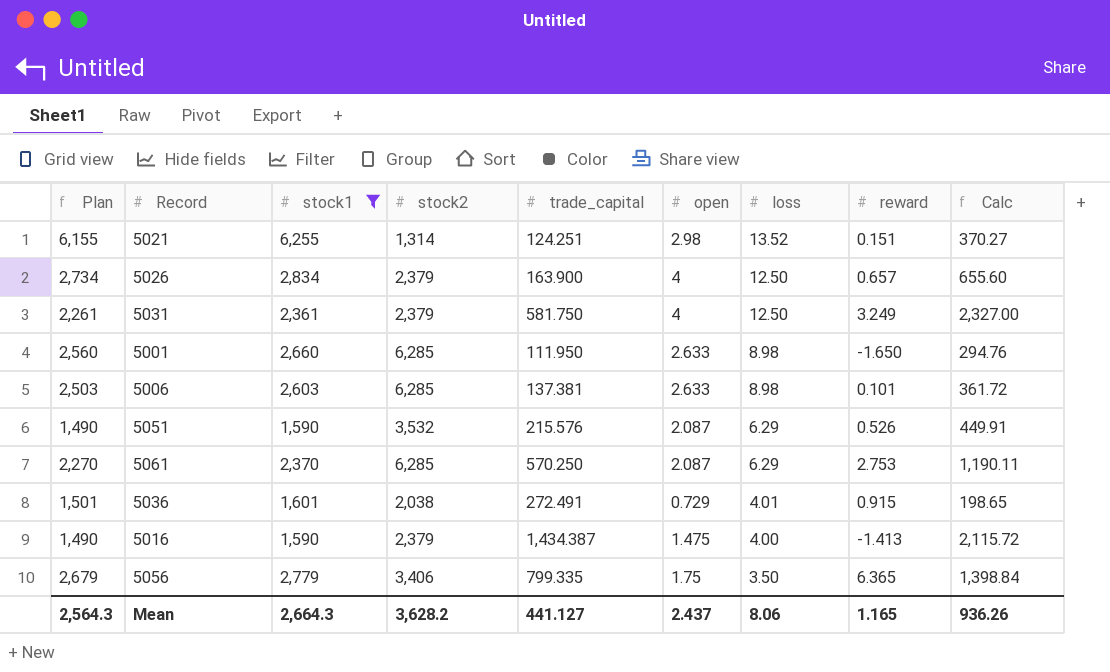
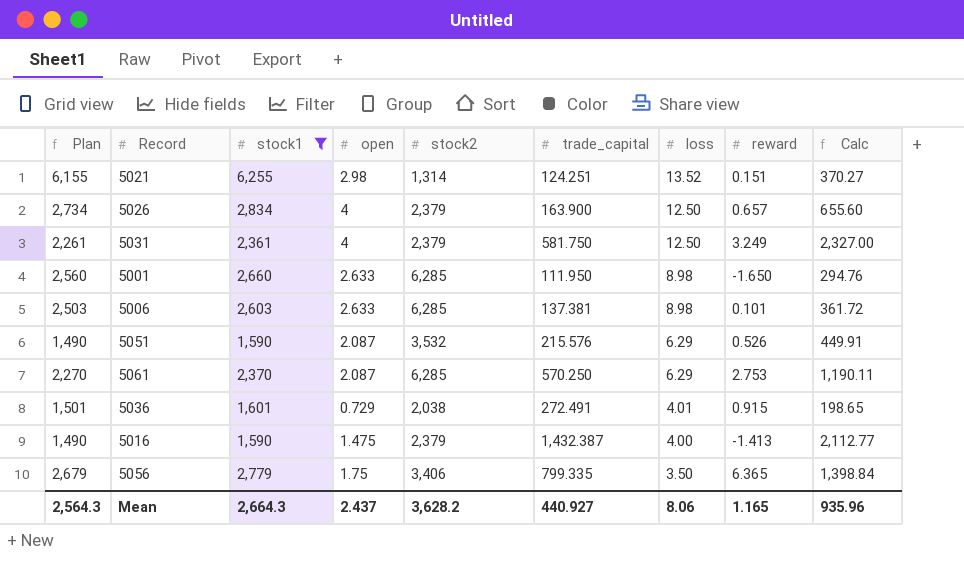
column open | position: 6 -> 4
5016 | trade_capital: 1,434.387 -> 1,432.387
5016 | Calc: 2,115.72 -> 2,112.77
Mean | trade_capital: 441.127 -> 440.927
Mean | Calc: 936.26 -> 935.96

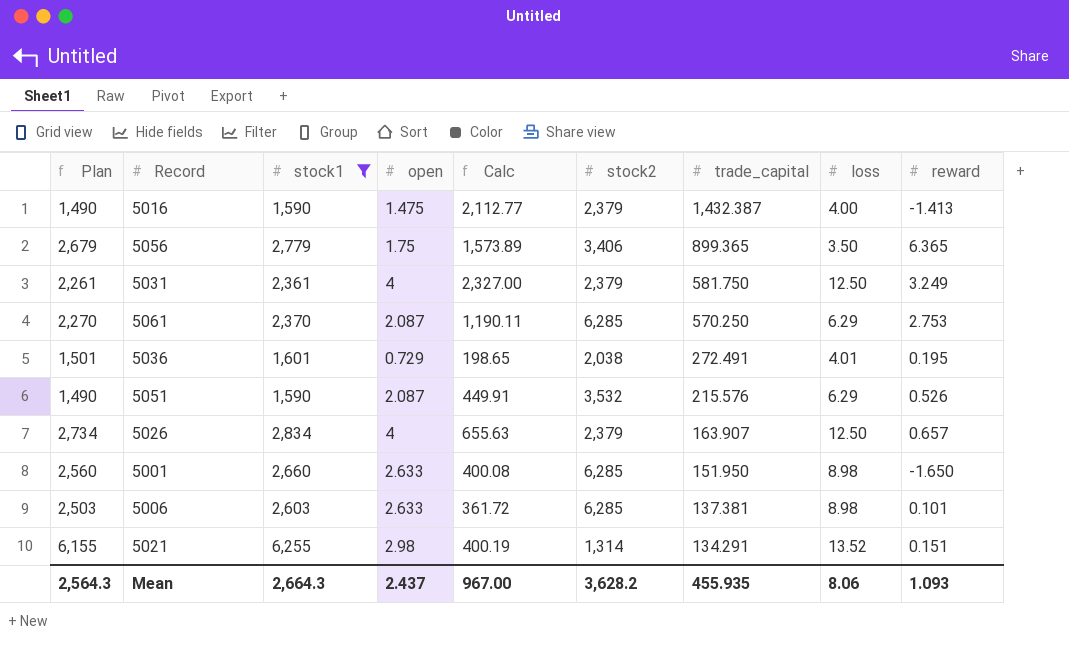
row order: loss descending -> trade_capital descending
column Calc | position: 9 -> 5
5056 | Calc: 1,398.84 -> 1,573.89
5056 | trade_capital: 799.335 -> 899.365
5036 | reward: 0.915 -> 0.195
5026 | Calc: 655.60 -> 655.63
5026 | trade_capital: 163.900 -> 163.907
5001 | Calc: 294.76 -> 400.08
5001 | trade_capital: 111.950 -> 151.950
5021 | Calc: 370.27 -> 400.19
5021 | trade_capital: 124.251 -> 134.291
Mean | Calc: 935.96 -> 967.00
Mean | trade_capital: 440.927 -> 455.935
Mean | reward: 1.165 -> 1.093

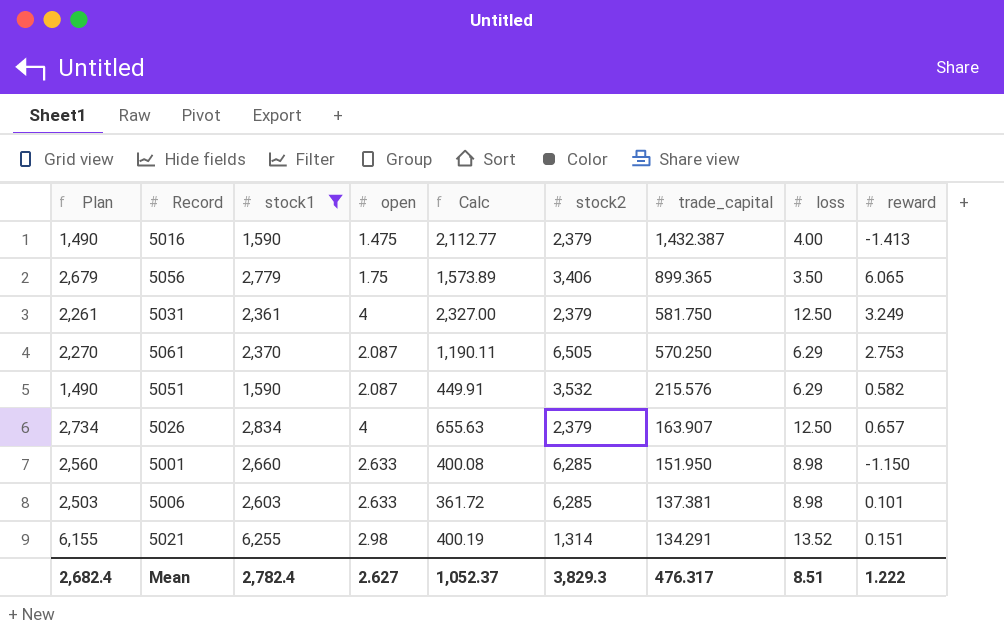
row 5036: 1,501 | 1,601 | 0.729 | 198.65 | 2,038 | 272.491 | 4.01 | 0.195 -> none
5056 | reward: 6.365 -> 6.065
5061 | stock2: 6,285 -> 6,505
5051 | reward: 0.526 -> 0.582
5001 | reward: -1.650 -> -1.150
Mean | Plan: 2,564.3 -> 2,682.4
Mean | stock1: 2,664.3 -> 2,782.4
Mean | open: 2.437 -> 2.627
Mean | Calc: 967.00 -> 1,052.37
Mean | stock2: 3,628.2 -> 3,829.3
Mean | trade_capital: 455.935 -> 476.317
Mean | loss: 8.06 -> 8.51
Mean | reward: 1.093 -> 1.222

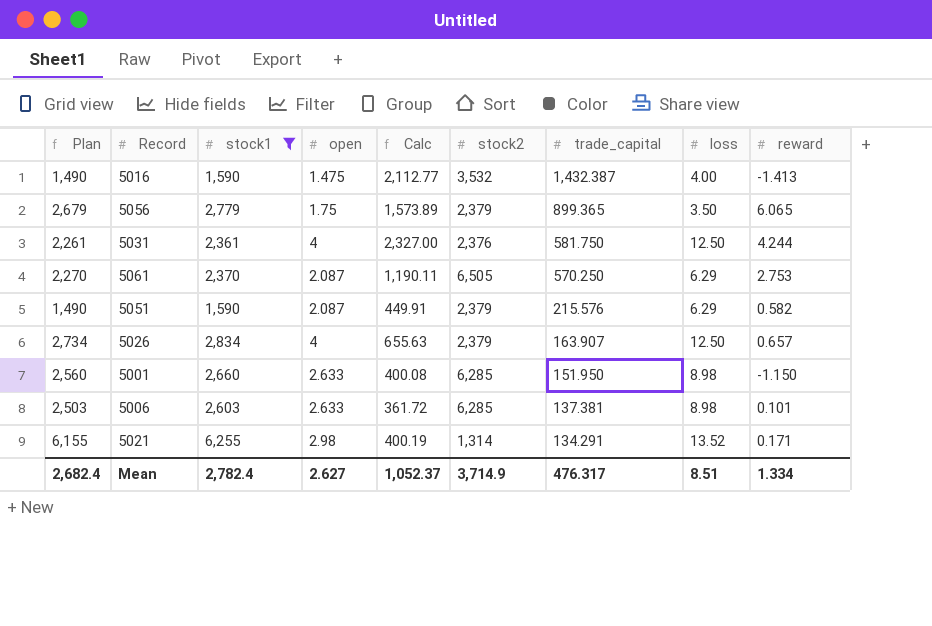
5016 | stock2: 2,379 -> 3,532
5056 | stock2: 3,406 -> 2,379
5031 | stock2: 2,379 -> 2,376
5031 | reward: 3.249 -> 4.244
5051 | stock2: 3,532 -> 2,379
5021 | reward: 0.151 -> 0.171
Mean | stock2: 3,829.3 -> 3,714.9
Mean | reward: 1.222 -> 1.334

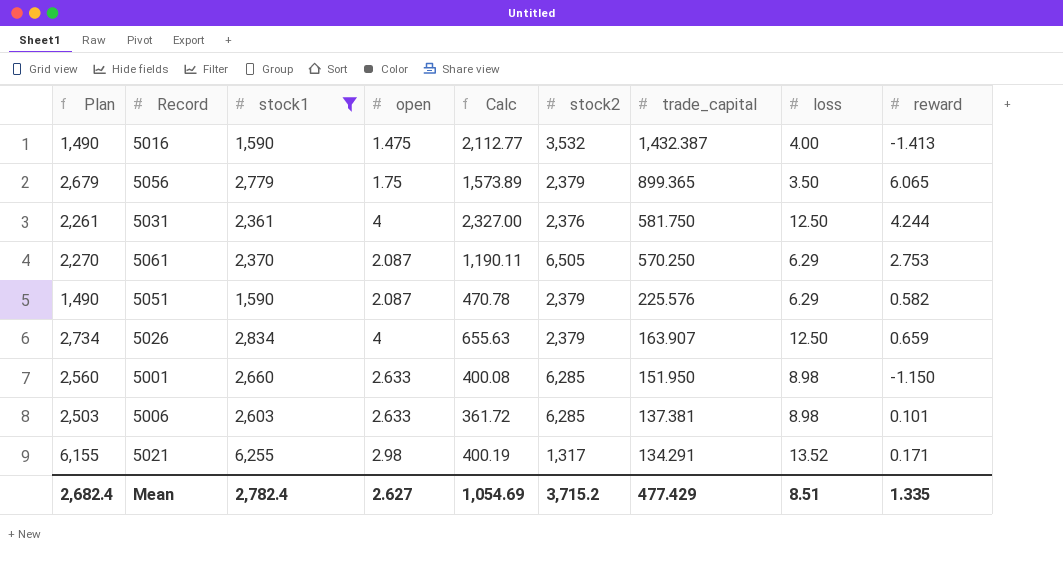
5051 | Calc: 449.91 -> 470.78
5051 | trade_capital: 215.576 -> 225.576
5026 | reward: 0.657 -> 0.659
5021 | stock2: 1,314 -> 1,317
Mean | Calc: 1,052.37 -> 1,054.69
Mean | stock2: 3,714.9 -> 3,715.2
Mean | trade_capital: 476.317 -> 477.429
Mean | reward: 1.334 -> 1.335

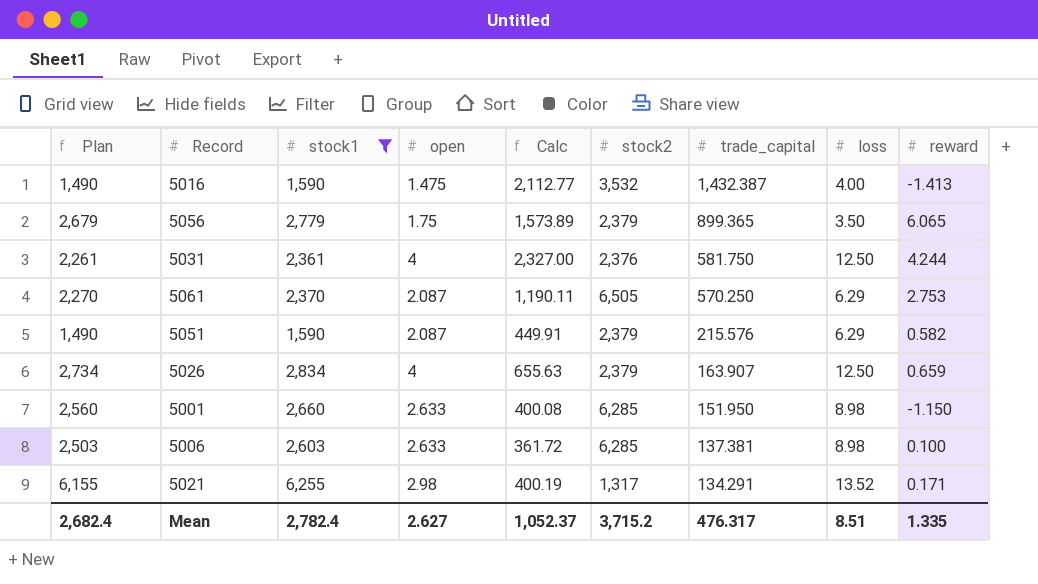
5051 | Calc: 470.78 -> 449.91
5051 | trade_capital: 225.576 -> 215.576
5006 | reward: 0.101 -> 0.100
Mean | Calc: 1,054.69 -> 1,052.37
Mean | trade_capital: 477.429 -> 476.317

